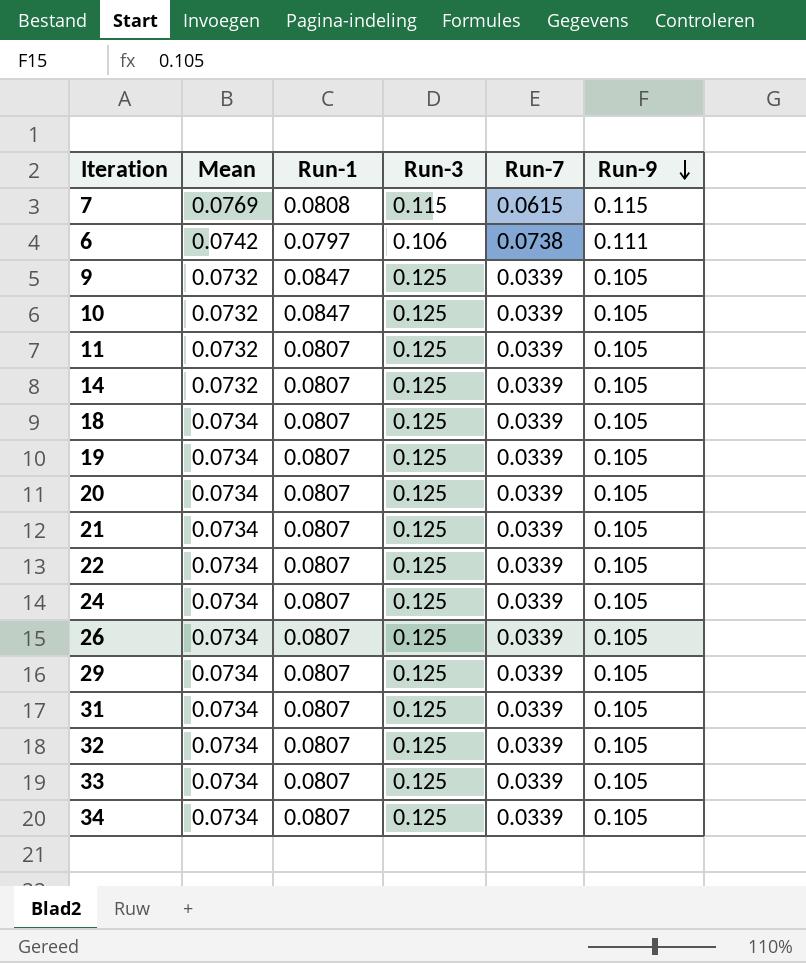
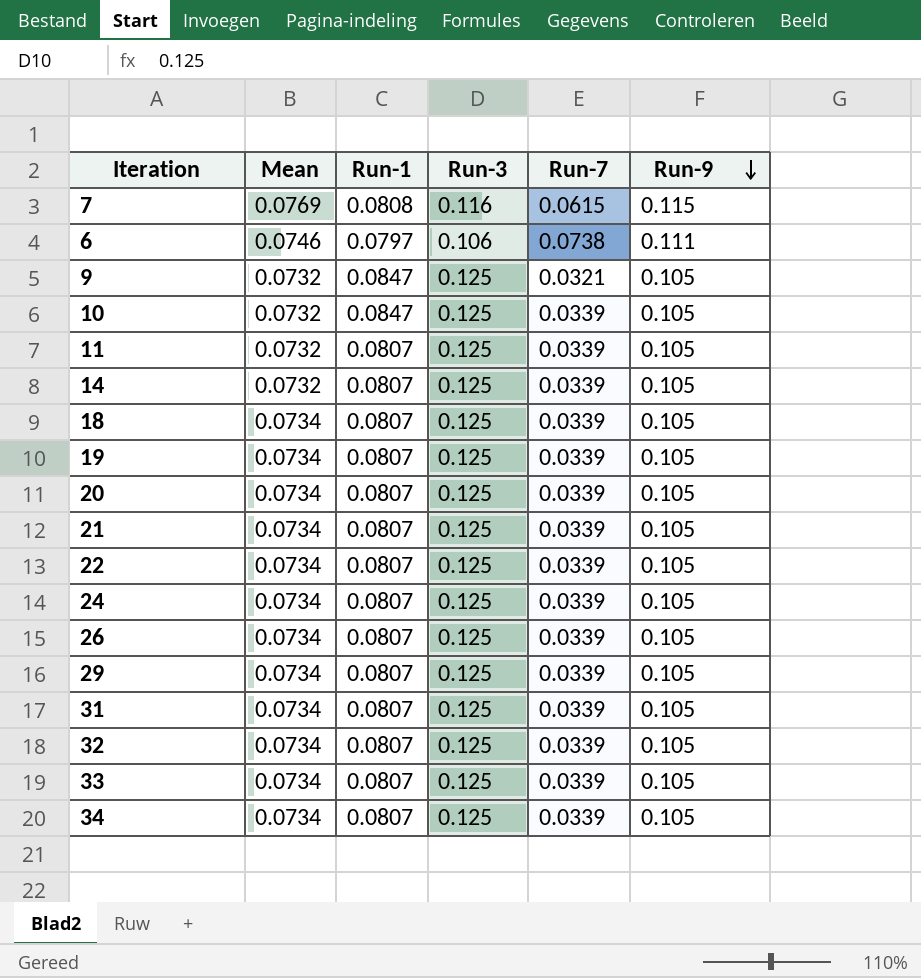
7 | Run-3: 0.115 -> 0.116
6 | Mean: 0.0742 -> 0.0746
9 | Run-7: 0.0339 -> 0.0321

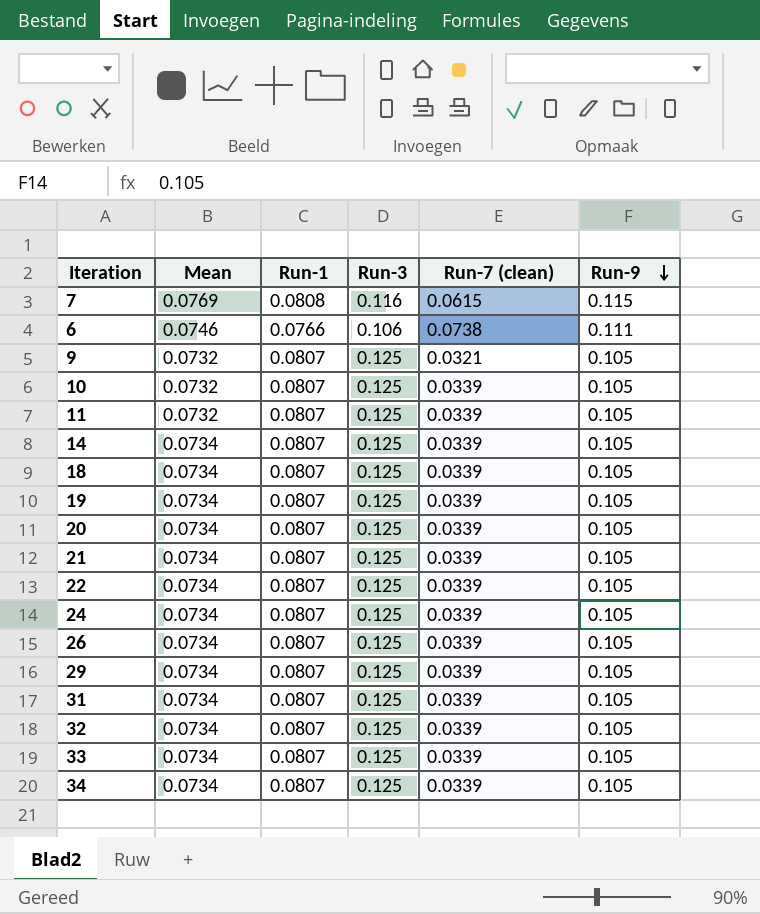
column name: Run-7 -> Run-7 (clean)
6 | Run-1: 0.0797 -> 0.0766
9 | Run-1: 0.0847 -> 0.0807
10 | Run-1: 0.0847 -> 0.0807
14 | Mean: 0.0732 -> 0.0734

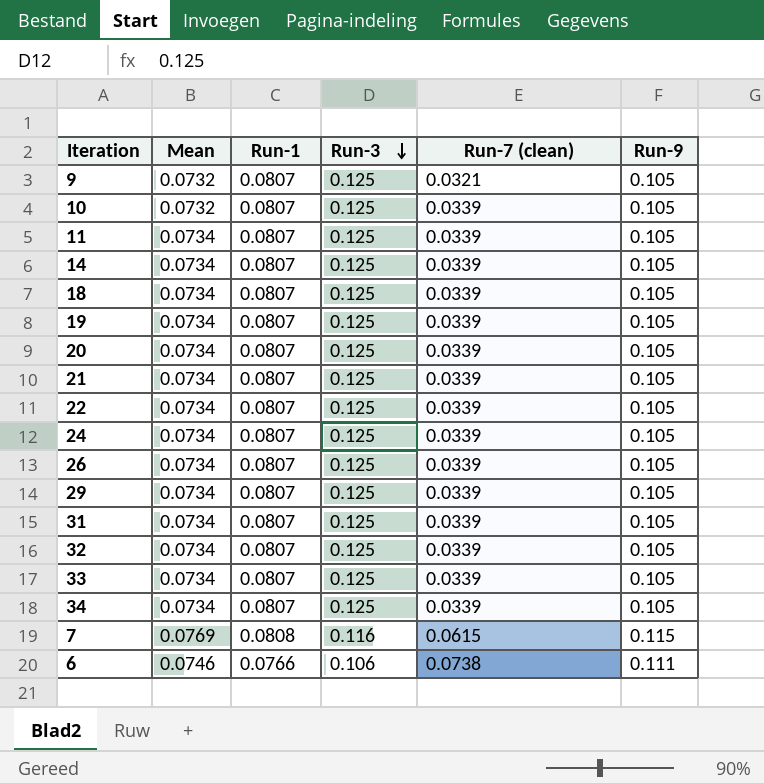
row order: Run-9 descending -> Run-3 descending
11 | Mean: 0.0732 -> 0.0734

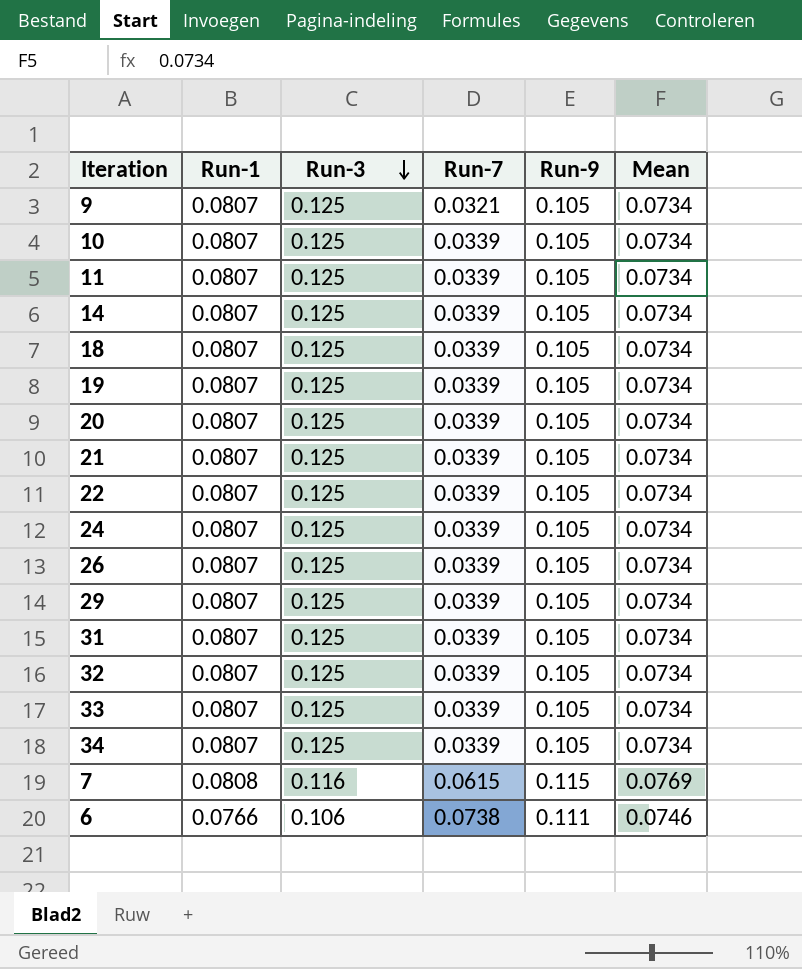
column name: Run-7 (clean) -> Run-7
column Mean | position: 2 -> 6
9 | Mean: 0.0732 -> 0.0734
10 | Mean: 0.0732 -> 0.0734

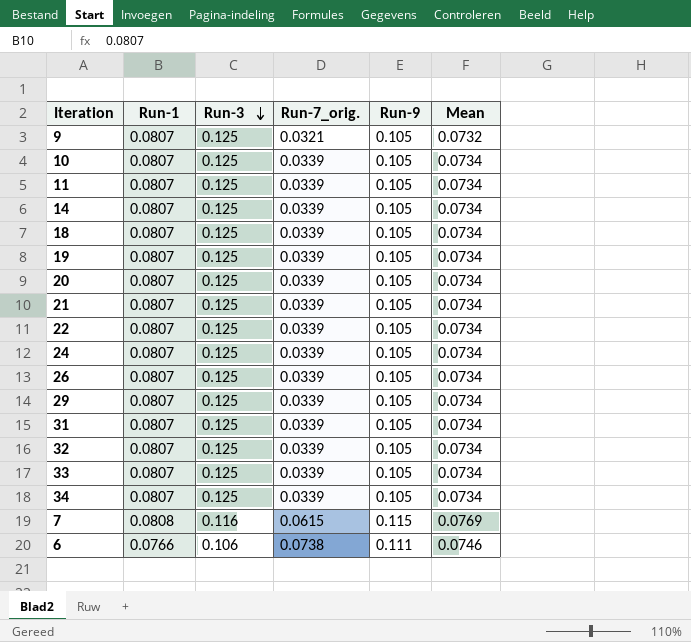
column name: Run-7 -> Run-7_orig.
9 | Mean: 0.0734 -> 0.0732

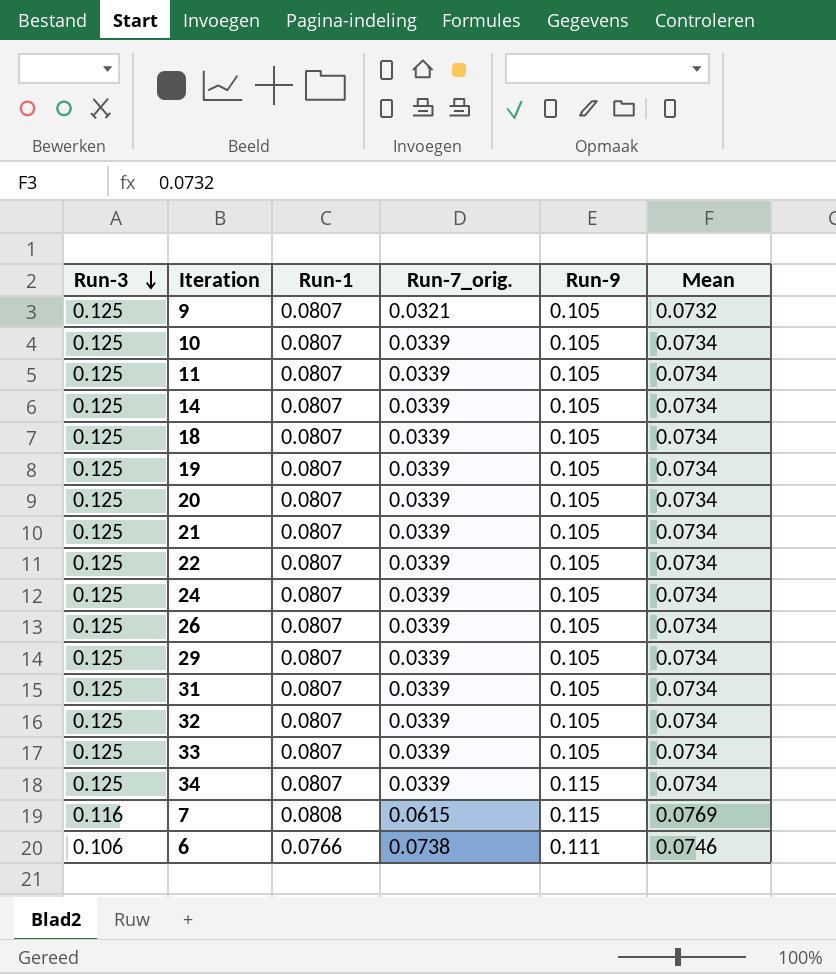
column Run-3 | position: 3 -> 1
34 | Run-9: 0.105 -> 0.115

